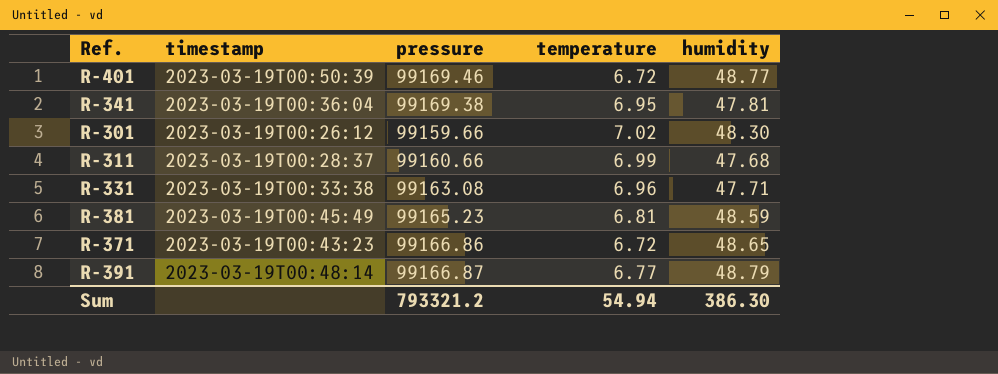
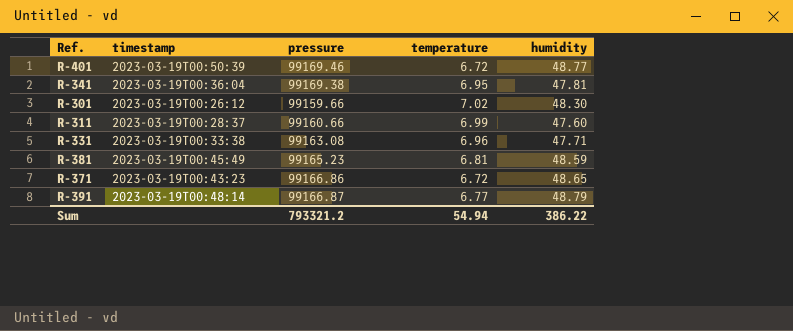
R-311 | humidity: 47.68 -> 47.60
Sum | humidity: 386.30 -> 386.22

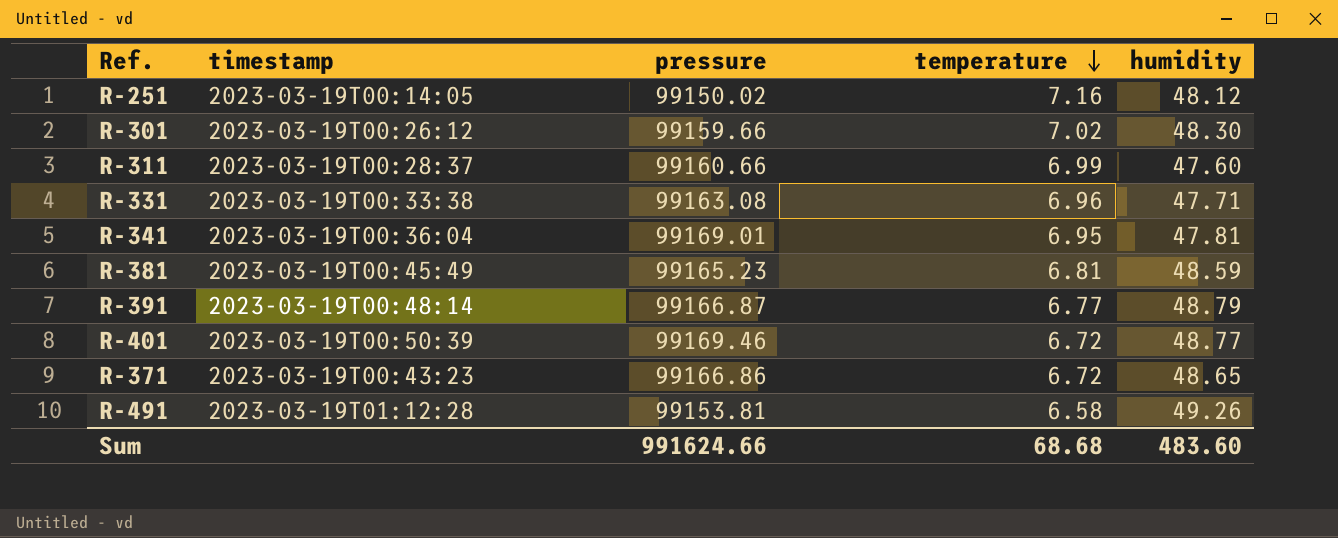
row order: none -> temperature descending
row R-251: none -> 2023-03-19T00:14:05 | 99150.02 | 7.16 | 48.12
R-341 | pressure: 99169.38 -> 99169.01
row R-491: none -> 2023-03-19T01:12:28 | 99153.81 | 6.58 | 49.26
Sum | pressure: 793321.2 -> 991624.66
Sum | temperature: 54.94 -> 68.68
Sum | humidity: 386.22 -> 483.60

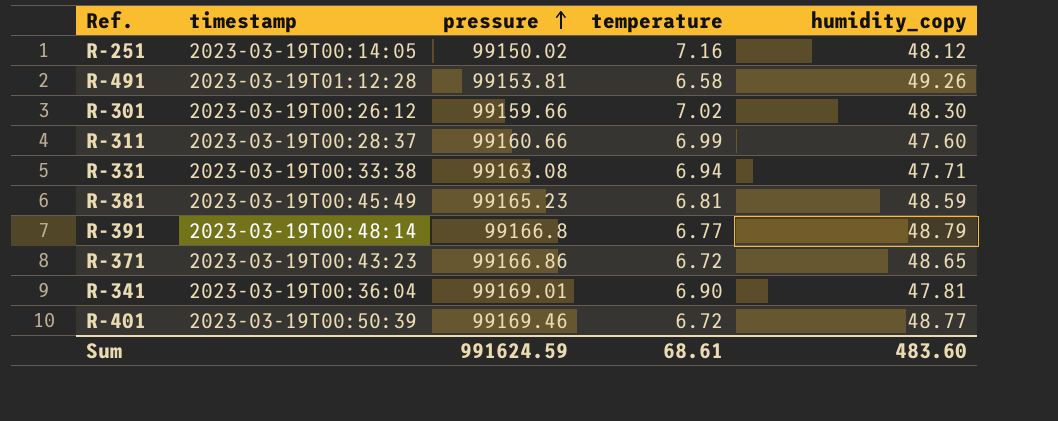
row order: temperature descending -> pressure ascending
column name: humidity -> humidity_copy
R-331 | temperature: 6.96 -> 6.94
R-391 | pressure: 99166.87 -> 99166.8
R-341 | temperature: 6.95 -> 6.90
Sum | pressure: 991624.66 -> 991624.59
Sum | temperature: 68.68 -> 68.61

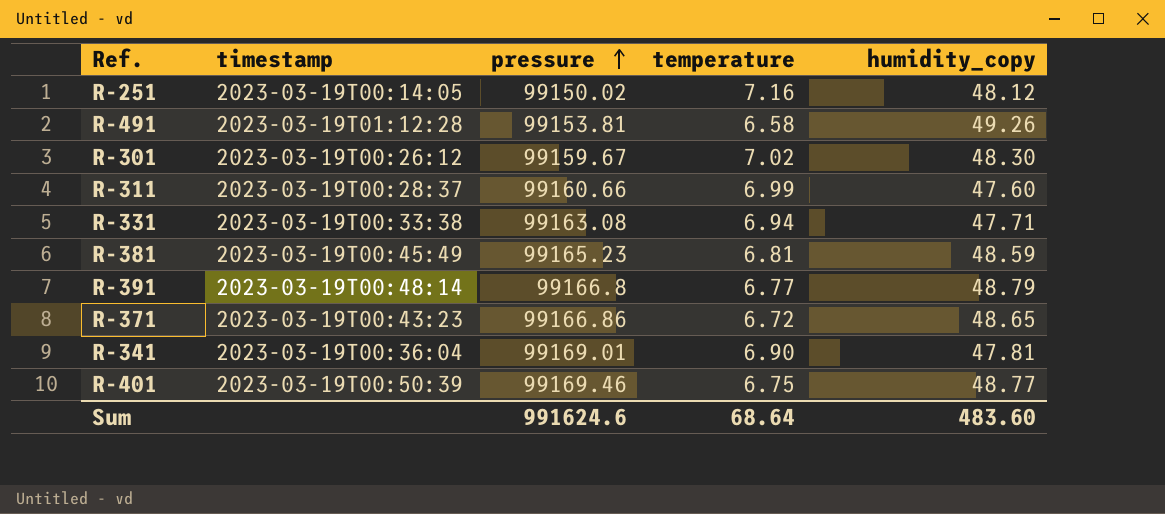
R-301 | pressure: 99159.66 -> 99159.67
R-401 | temperature: 6.72 -> 6.75
Sum | pressure: 991624.59 -> 991624.6
Sum | temperature: 68.61 -> 68.64

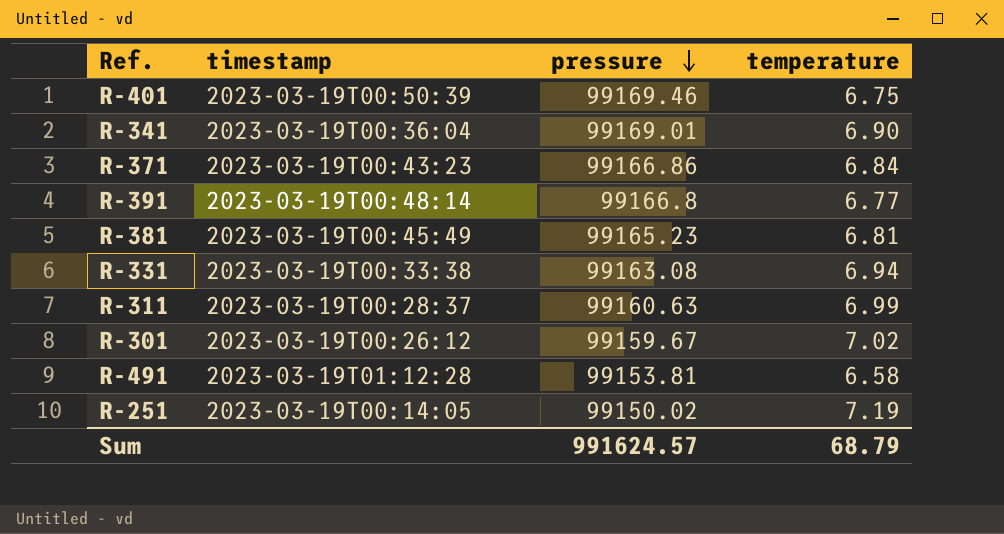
row order: pressure ascending -> pressure descending
column humidity_copy | position: 5 -> none
R-371 | temperature: 6.72 -> 6.84
R-311 | pressure: 99160.66 -> 99160.63
R-251 | temperature: 7.16 -> 7.19
Sum | pressure: 991624.6 -> 991624.57
Sum | temperature: 68.64 -> 68.79

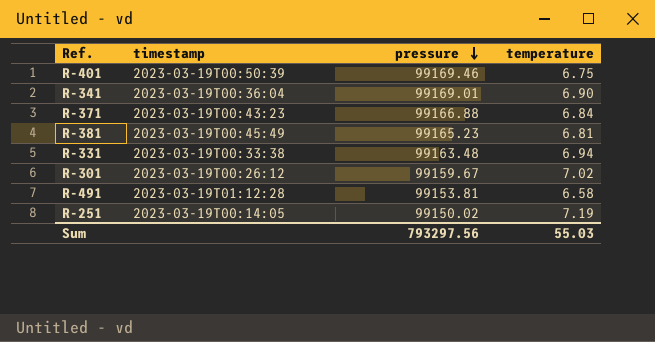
row R-391: 2023-03-19T00:48:14 | 99166.8 | 6.77 -> none
row R-311: 2023-03-19T00:28:37 | 99160.63 | 6.99 -> none
R-371 | pressure: 99166.86 -> 99166.88
R-331 | pressure: 99163.08 -> 99163.48
Sum | pressure: 991624.57 -> 793297.56
Sum | temperature: 68.79 -> 55.03

